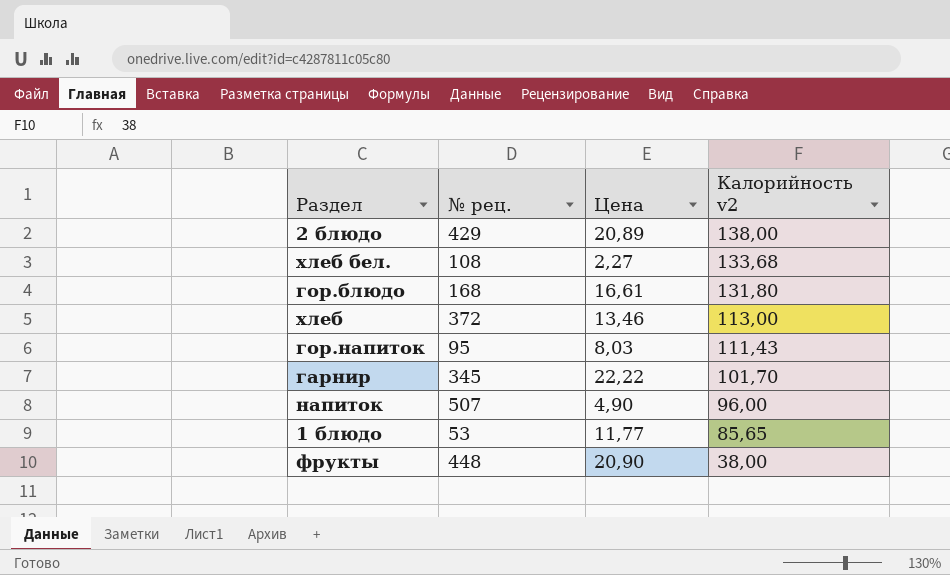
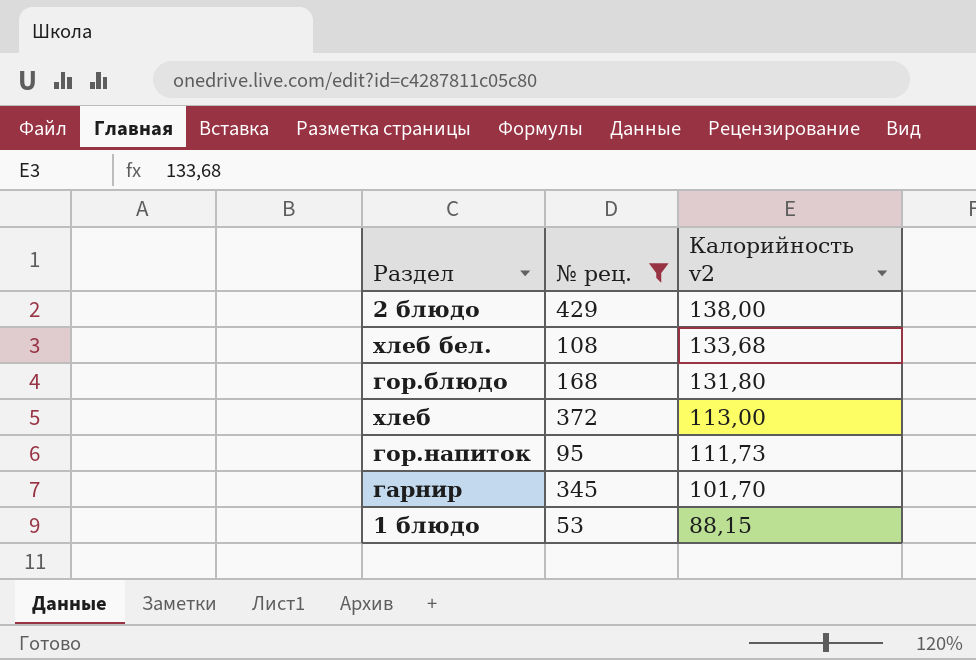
filter: none -> № рец. <= 429
column Цена | position: 3 -> none
гор.напиток | Калорийность v2: 111,43 -> 111,73
1 блюдо | Калорийность v2: 85,65 -> 88,15

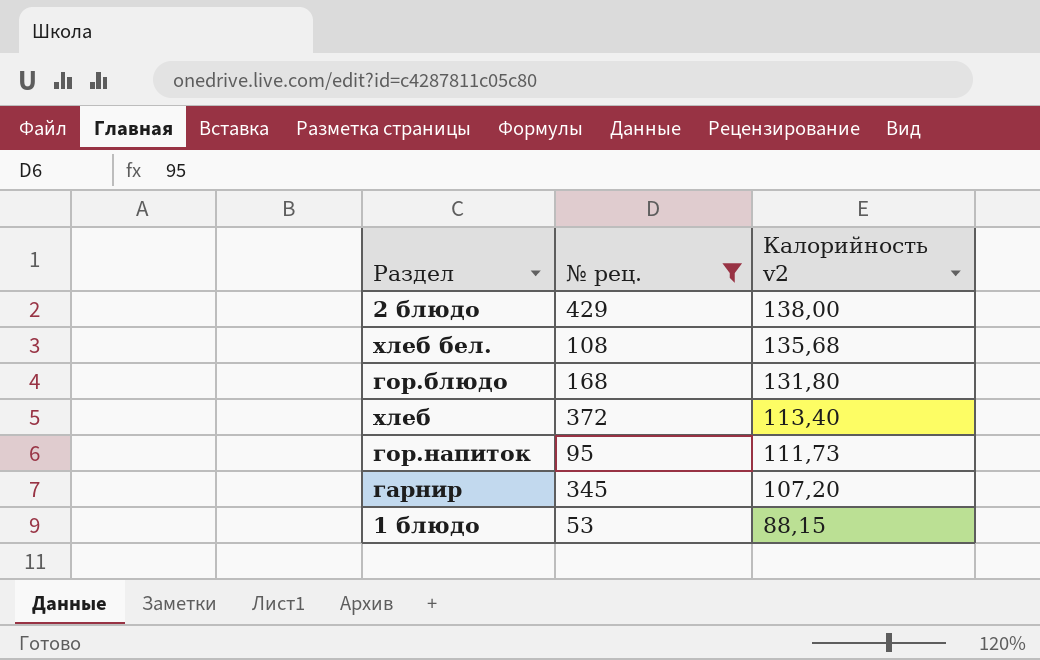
хлеб бел. | Калорийность v2: 133,68 -> 135,68
хлеб | Калорийность v2: 113,00 -> 113,40
гарнир | Калорийность v2: 101,70 -> 107,20

